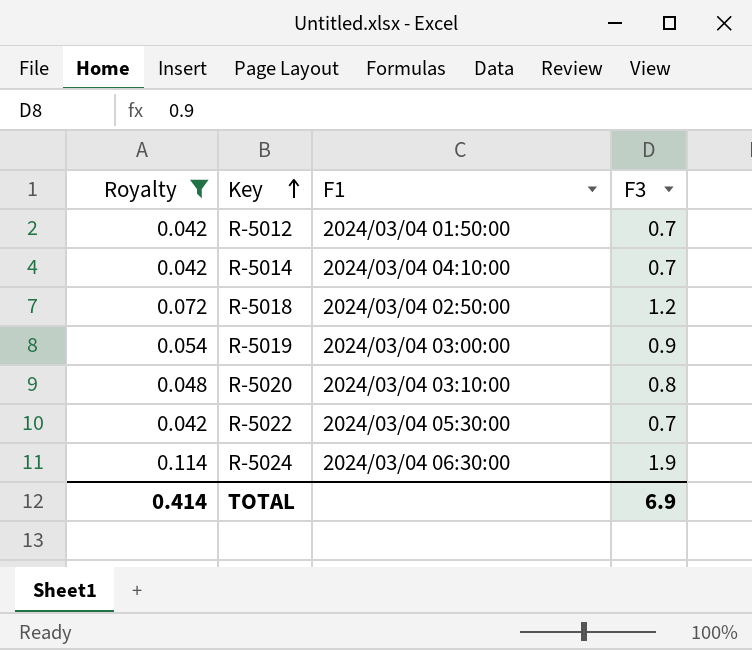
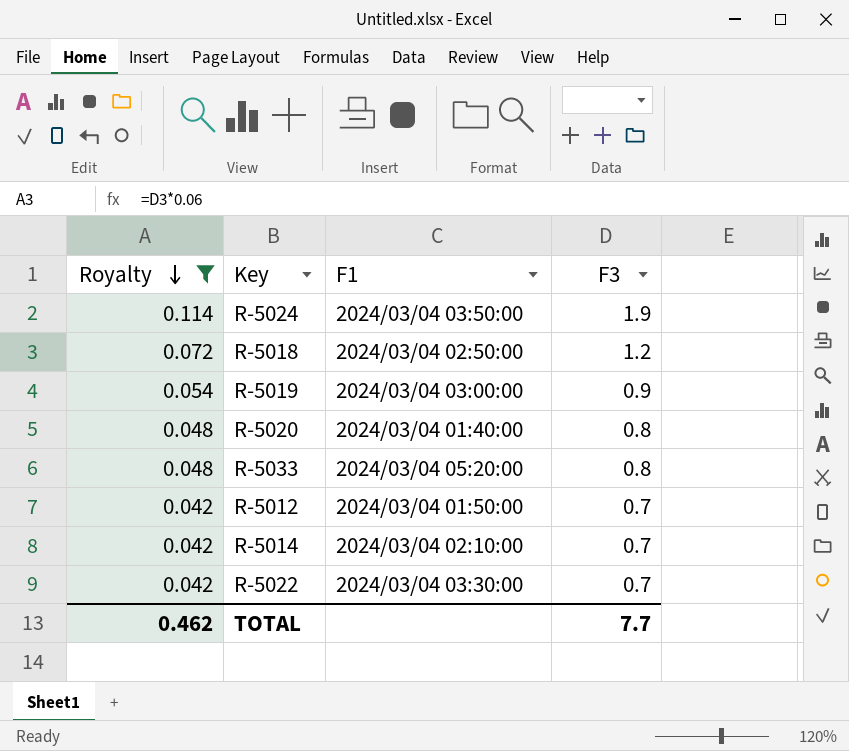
row order: Key ascending -> Royalty descending
R-5024 | F1: 2024/03/04 06:30:00 -> 2024/03/04 03:50:00
R-5020 | F1: 2024/03/04 03:10:00 -> 2024/03/04 01:40:00
row R-5033: none -> 0.048 | 2024/03/04 05:20:00 | 0.8
R-5014 | F1: 2024/03/04 04:10:00 -> 2024/03/04 02:10:00
R-5022 | F1: 2024/03/04 05:30:00 -> 2024/03/04 03:30:00
TOTAL | Royalty: 0.414 -> 0.462
TOTAL | F3: 6.9 -> 7.7

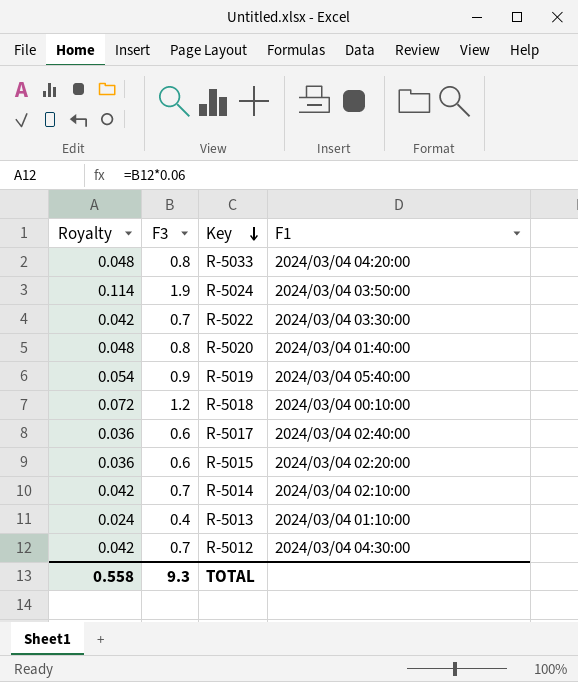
filter: Royalty >= 0.042 -> none
row order: Royalty descending -> Key descending
column F3 | position: 4 -> 2
R-5033 | F1: 2024/03/04 05:20:00 -> 2024/03/04 04:20:00
R-5019 | F1: 2024/03/04 03:00:00 -> 2024/03/04 05:40:00
R-5018 | F1: 2024/03/04 02:50:00 -> 2024/03/04 00:10:00
R-5012 | F1: 2024/03/04 01:50:00 -> 2024/03/04 04:30:00
TOTAL | Royalty: 0.462 -> 0.558
TOTAL | F3: 7.7 -> 9.3

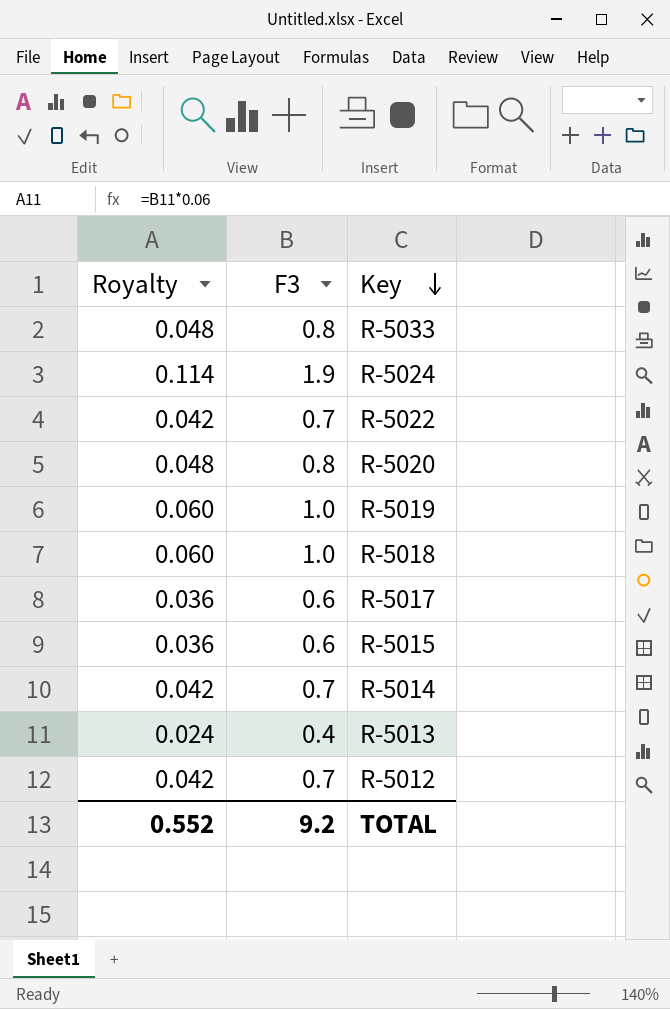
column F1 | position: 4 -> none
R-5019 | Royalty: 0.054 -> 0.060
R-5019 | F3: 0.9 -> 1.0
R-5018 | Royalty: 0.072 -> 0.060
R-5018 | F3: 1.2 -> 1.0
TOTAL | Royalty: 0.558 -> 0.552
TOTAL | F3: 9.3 -> 9.2

